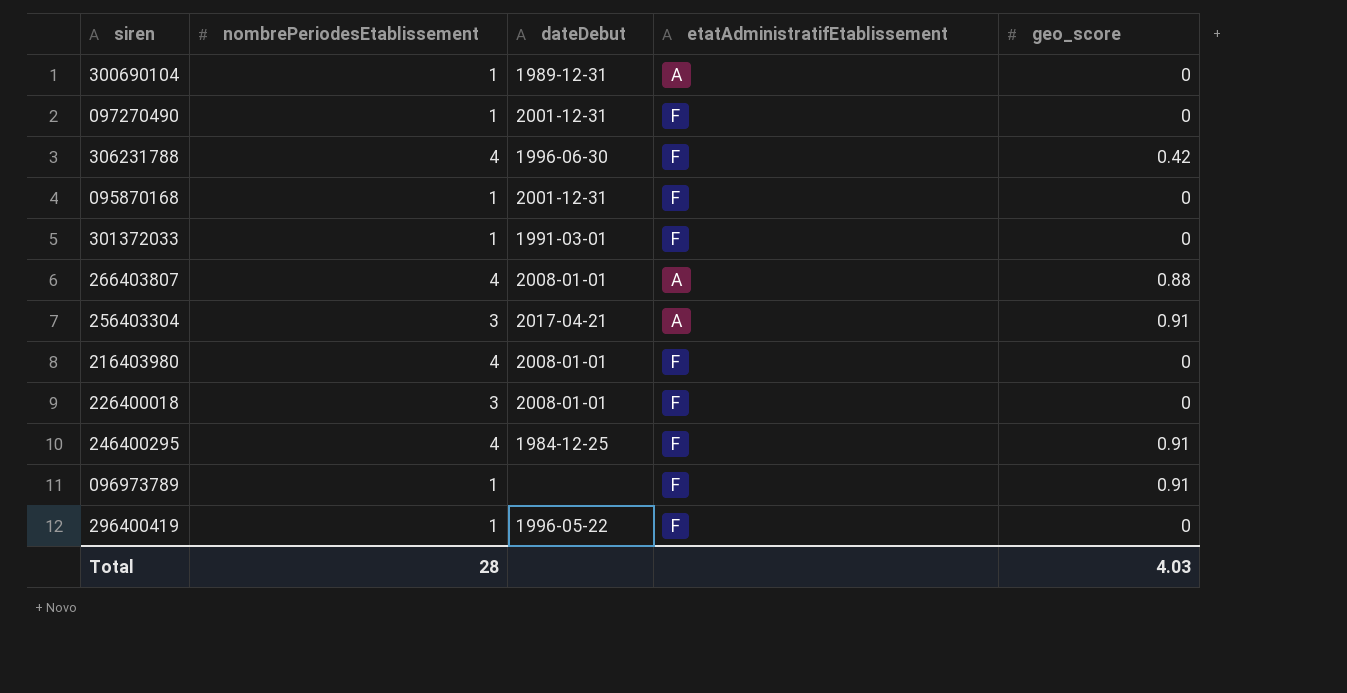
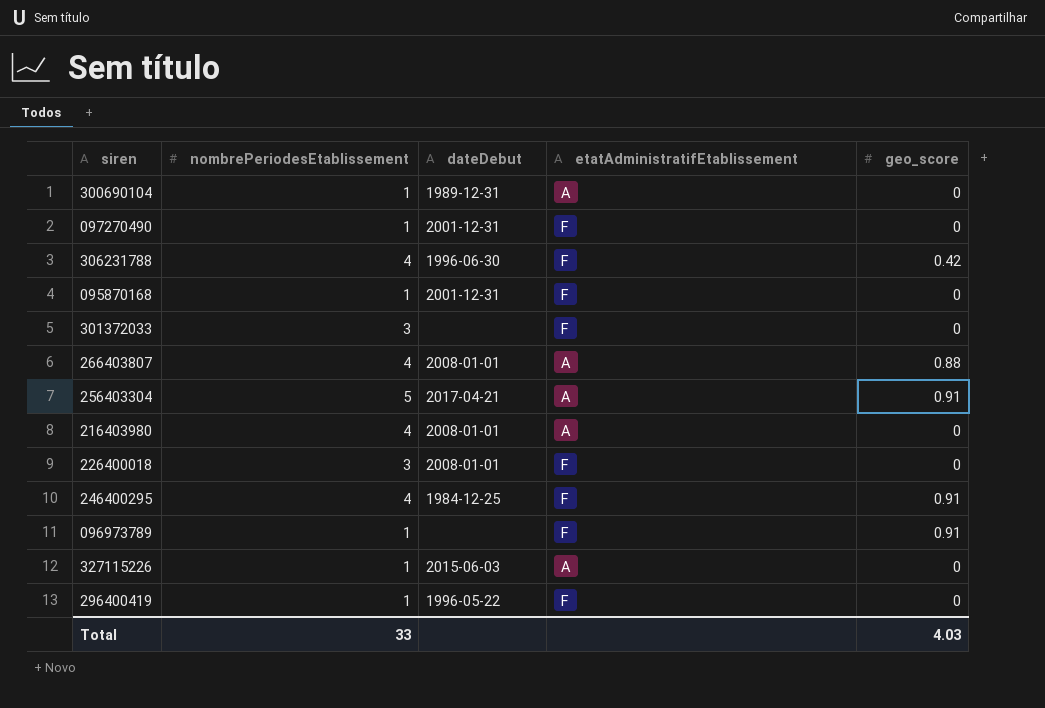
301372033 | nombrePeriodesEtablissement: 1 -> 3
301372033 | dateDebut: 1991-03-01 -> none
256403304 | nombrePeriodesEtablissement: 3 -> 5
216403980 | etatAdministratifEtablissement: F -> A
row 327115226: none -> 1 | 2015-06-03 | A | 0
Total | nombrePeriodesEtablissement: 28 -> 33

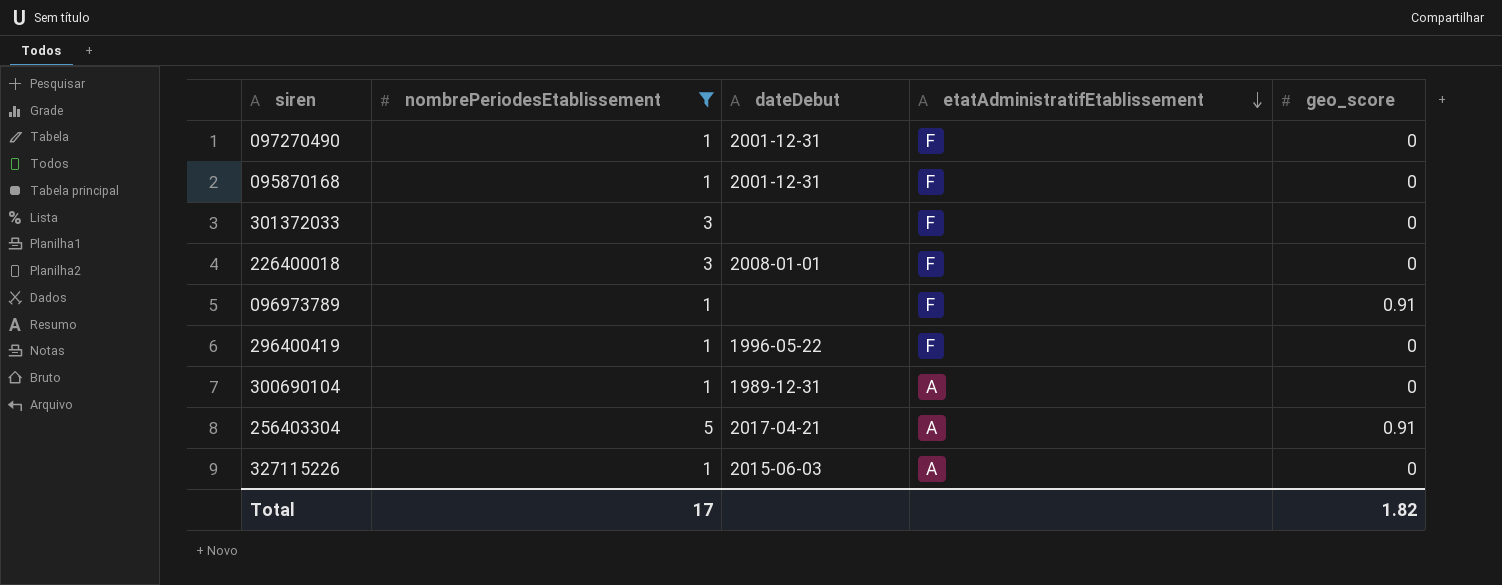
filter: none -> nombrePeriodesEtablissement != 4
row order: none -> etatAdministratifEtablissement descending
Total | nombrePeriodesEtablissement: 33 -> 17
Total | geo_score: 4.03 -> 1.82

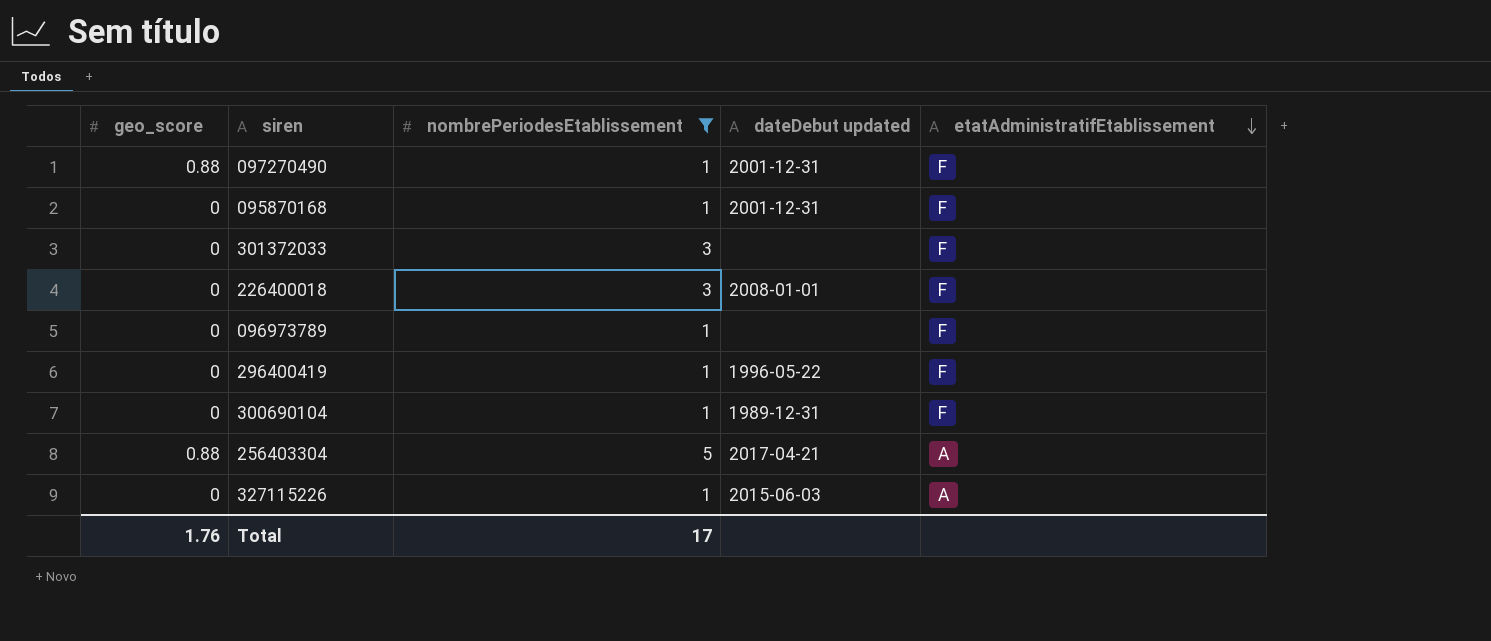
column geo_score | position: 5 -> 1
column name: dateDebut -> dateDebut updated
097270490 | geo_score: 0 -> 0.88
096973789 | geo_score: 0.91 -> 0
300690104 | etatAdministratifEtablissement: A -> F
256403304 | geo_score: 0.91 -> 0.88
Total | geo_score: 1.82 -> 1.76

